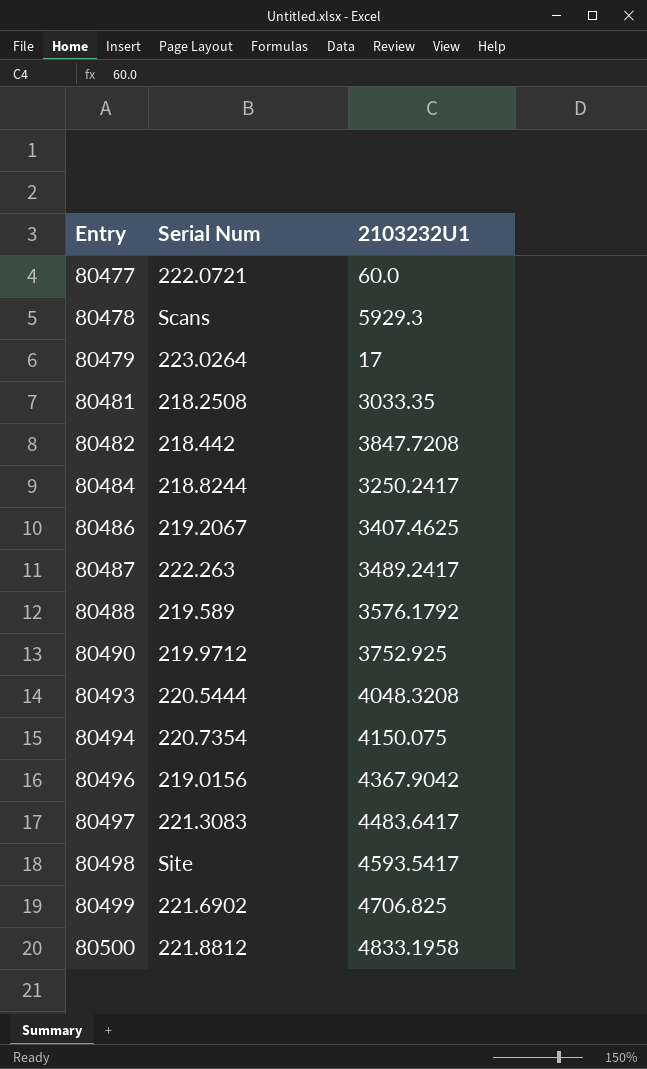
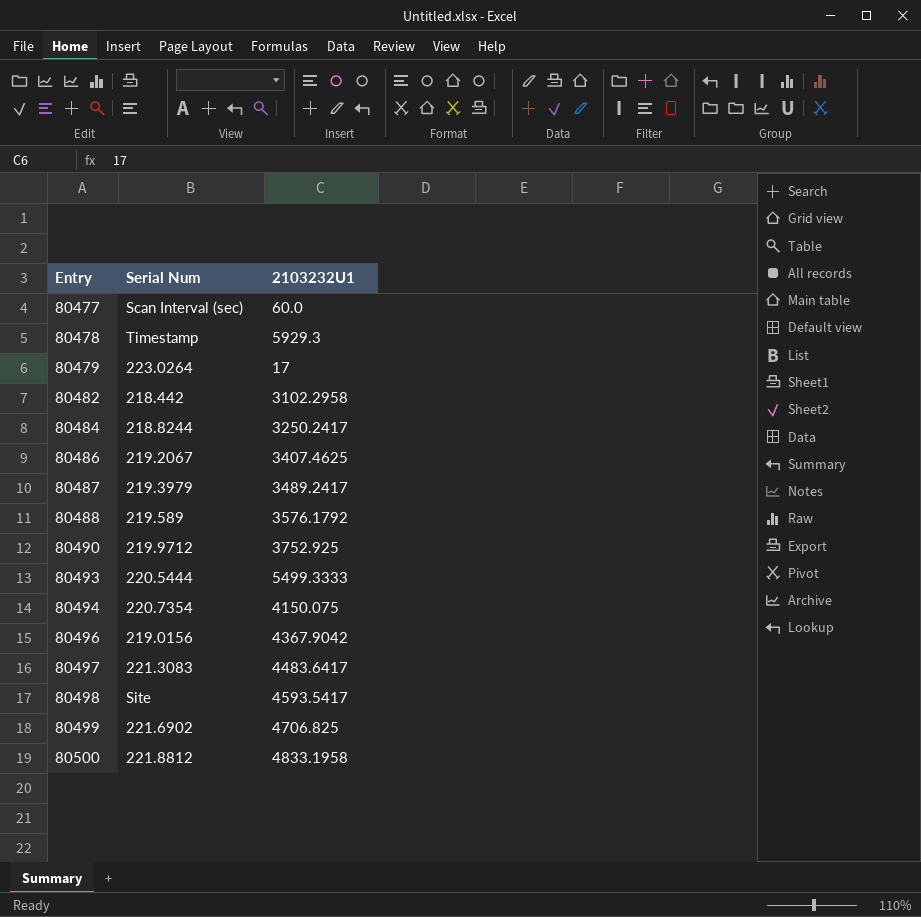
row 80481: 218.2508 | 3033.35 -> none
80477 | Serial Num: 222.0721 -> Scan Interval (sec)
80478 | Serial Num: Scans -> Timestamp
80482 | 2103232U1: 3847.7208 -> 3102.2958
80487 | Serial Num: 222.263 -> 219.3979
80493 | 2103232U1: 4048.3208 -> 5499.3333

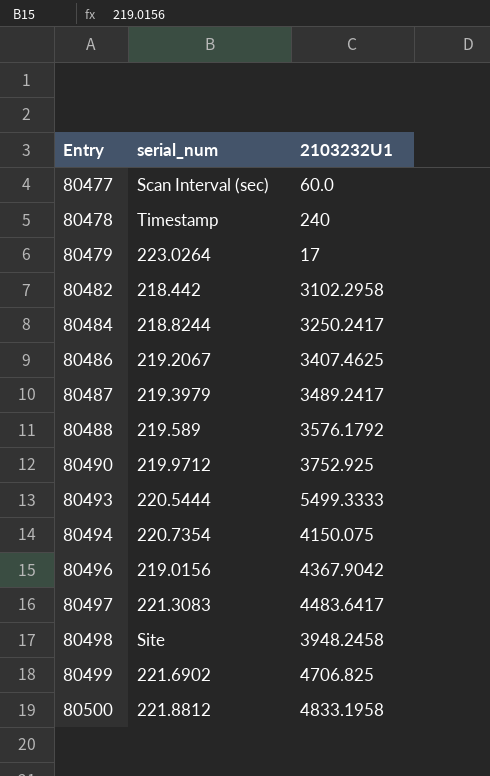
column name: Serial Num -> serial_num
80478 | 2103232U1: 5929.3 -> 240
80498 | 2103232U1: 4593.5417 -> 3948.2458

